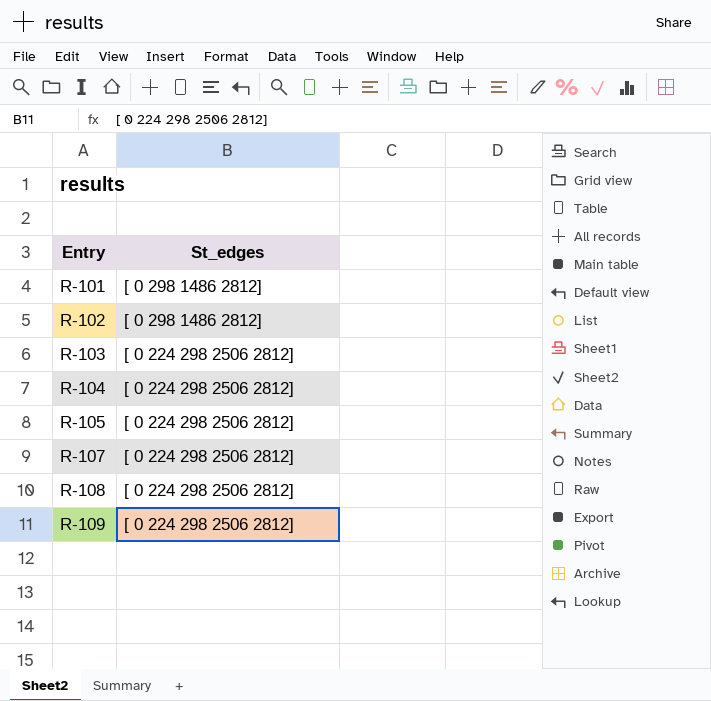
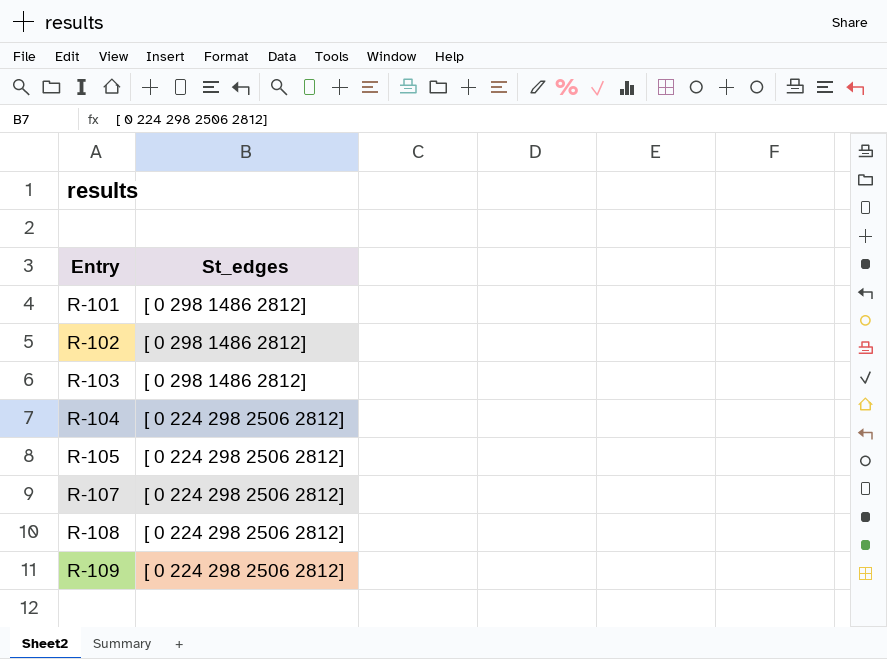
R-103 | St_edges: [ 0 224 298 2506 2812] -> [ 0 298 1486 2812]

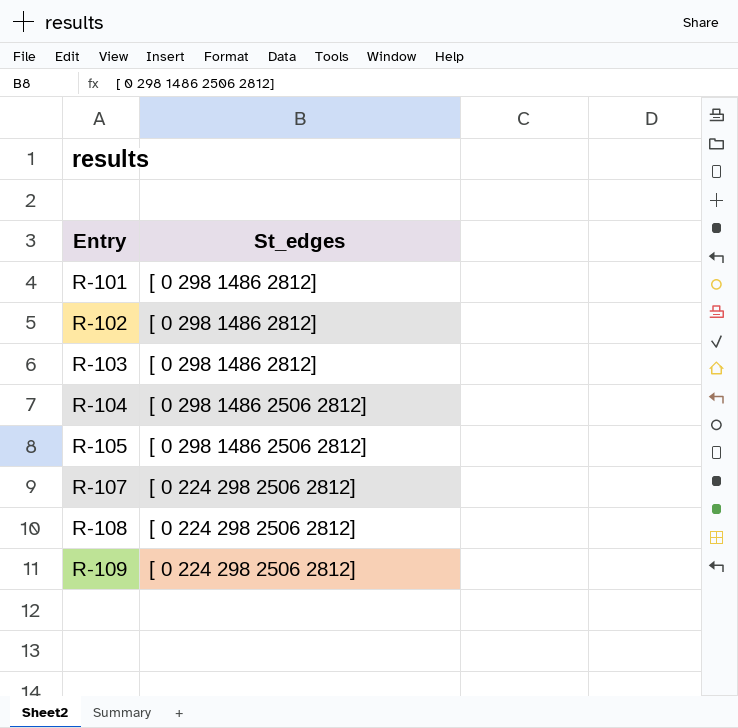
R-104 | St_edges: [ 0 224 298 2506 2812] -> [ 0 298 1486 2506 2812]
R-105 | St_edges: [ 0 224 298 2506 2812] -> [ 0 298 1486 2506 2812]

